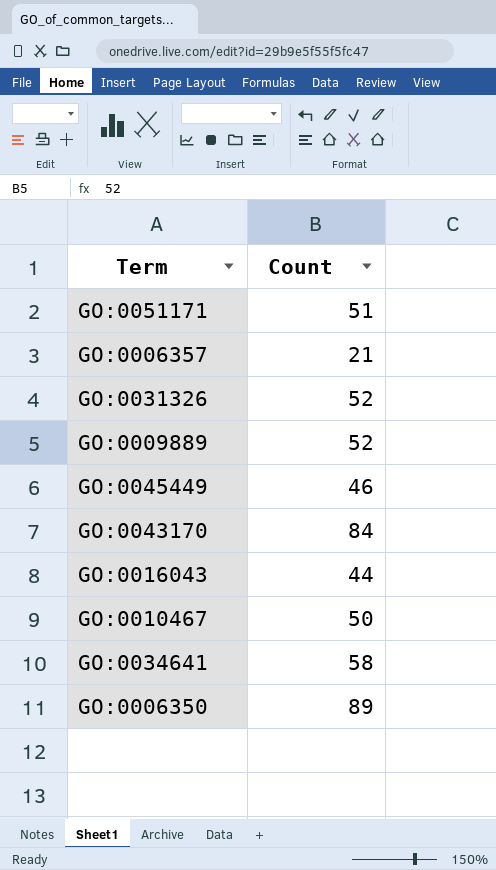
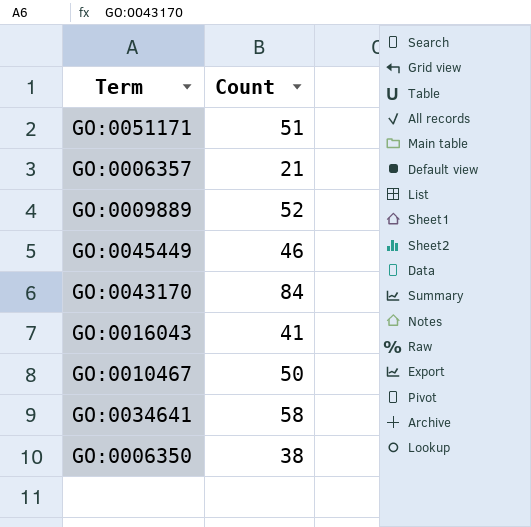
row GO:0031326: 52 -> none
GO:0016043 | Count: 44 -> 41
GO:0006350 | Count: 89 -> 38

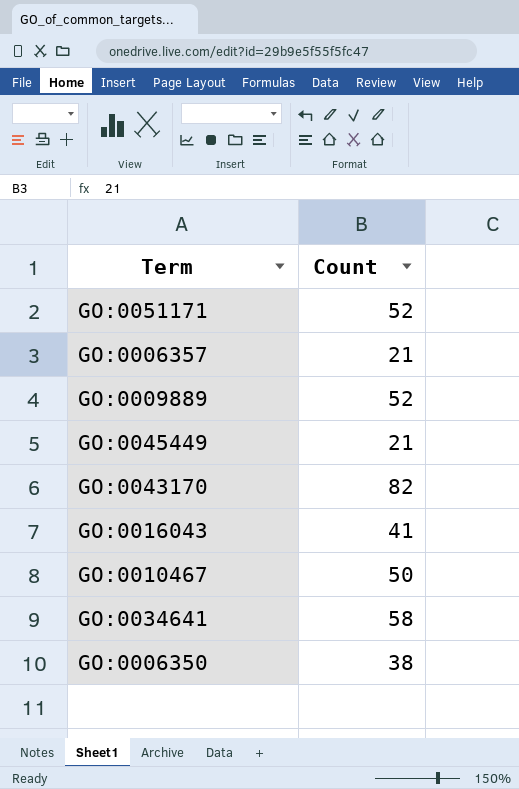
GO:0051171 | Count: 51 -> 52
GO:0045449 | Count: 46 -> 21
GO:0043170 | Count: 84 -> 82

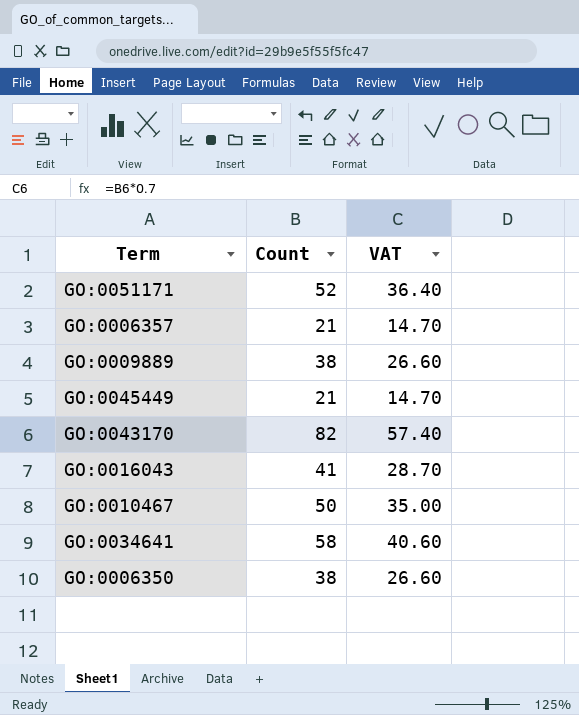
column VAT | formula: none -> [Count] * 0.7
GO:0009889 | Count: 52 -> 38

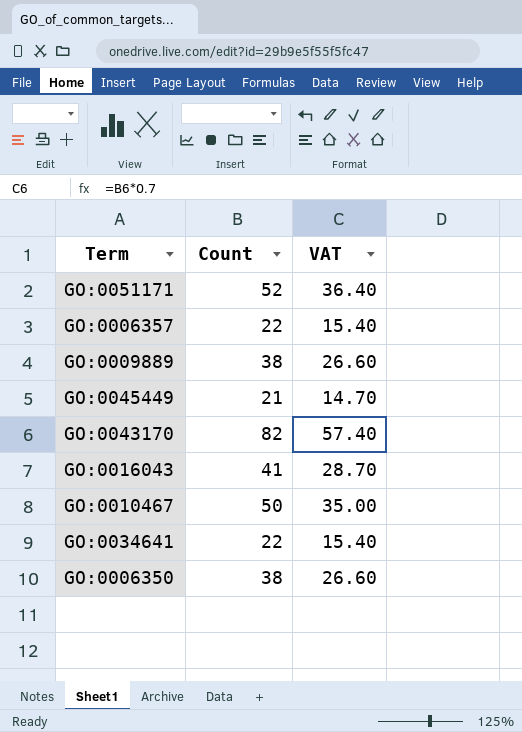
GO:0006357 | Count: 21 -> 22
GO:0006357 | VAT: 14.70 -> 15.40
GO:0034641 | Count: 58 -> 22
GO:0034641 | VAT: 40.60 -> 15.40

